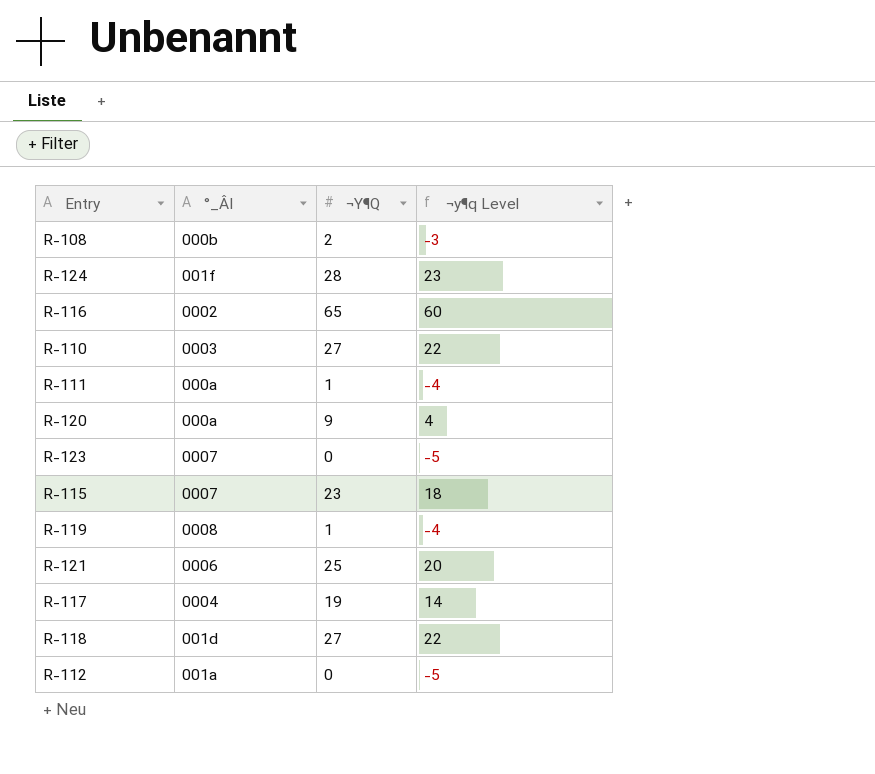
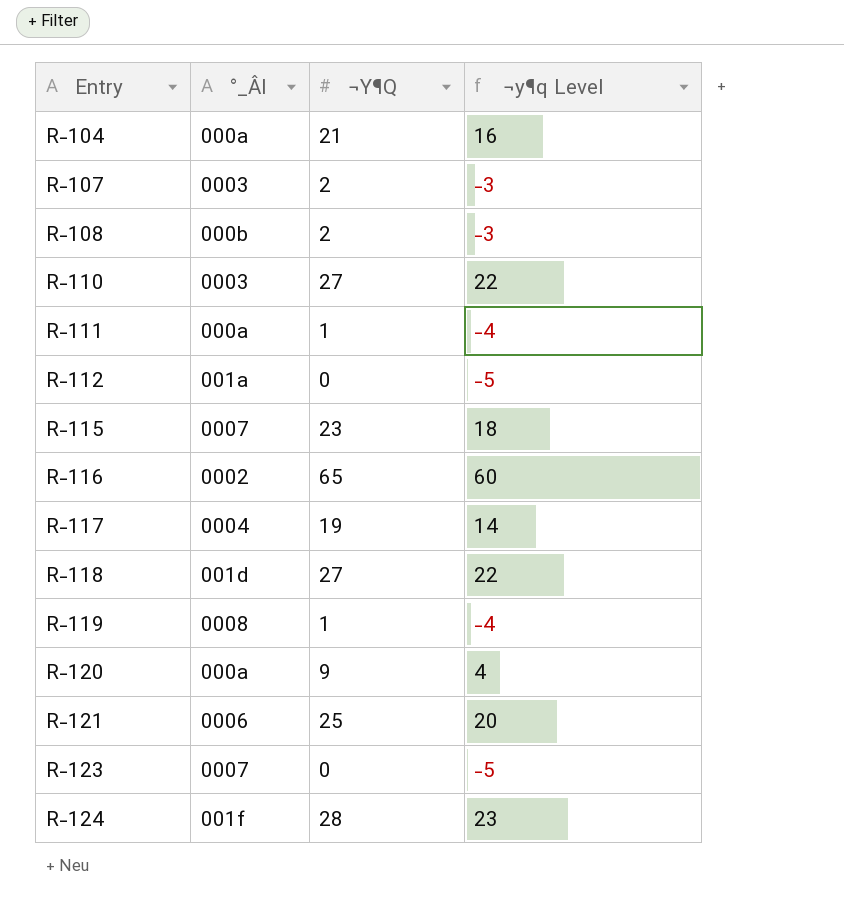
row order: none -> Entry ascending
row R-104: none -> 000a | 21 | 16
row R-107: none -> 0003 | 2 | -3

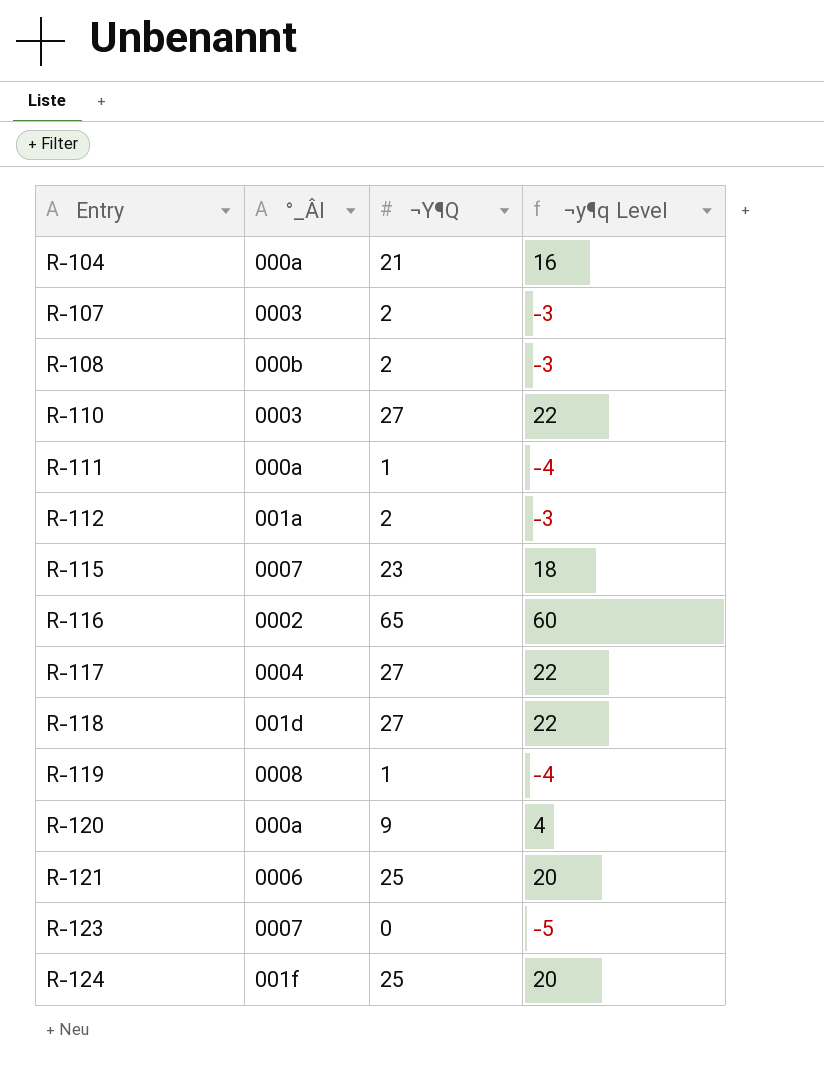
R-112 | ¬Y¶Q: 0 -> 2
R-112 | ¬y¶q Level: -5 -> -3
R-117 | ¬Y¶Q: 19 -> 27
R-117 | ¬y¶q Level: 14 -> 22
R-124 | ¬Y¶Q: 28 -> 25
R-124 | ¬y¶q Level: 23 -> 20

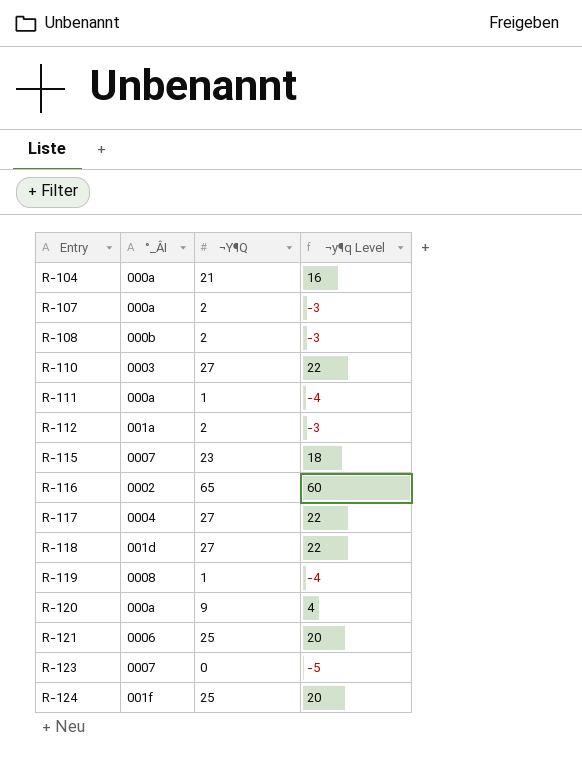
R-107 | °_ÂI: 0003 -> 000a

